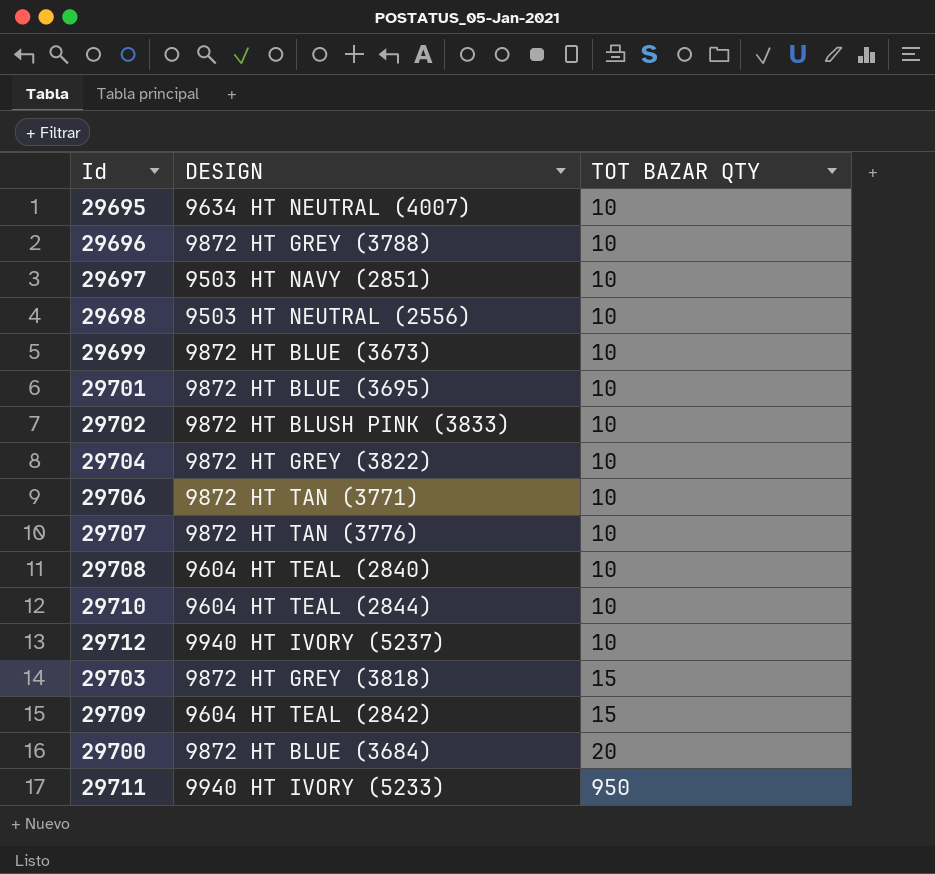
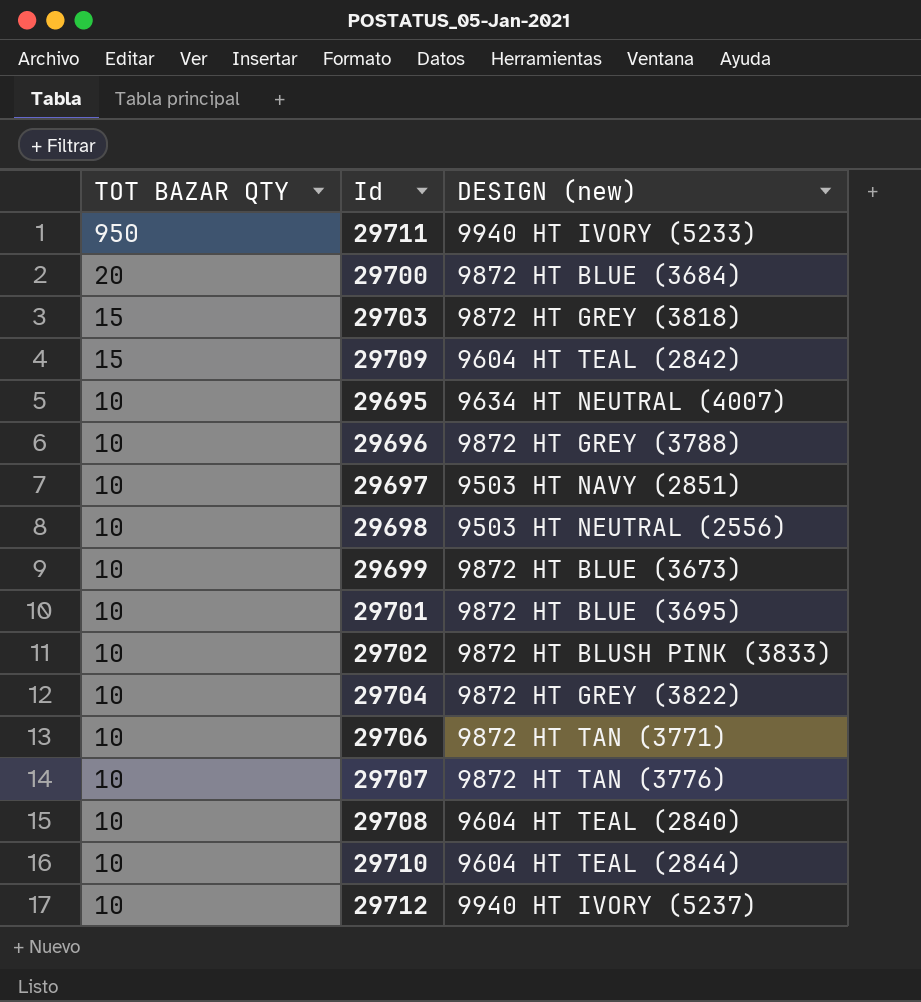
row order: TOT BAZAR QTY ascending -> TOT BAZAR QTY descending
column TOT BAZAR QTY | position: 3 -> 1
column name: DESIGN -> DESIGN (new)

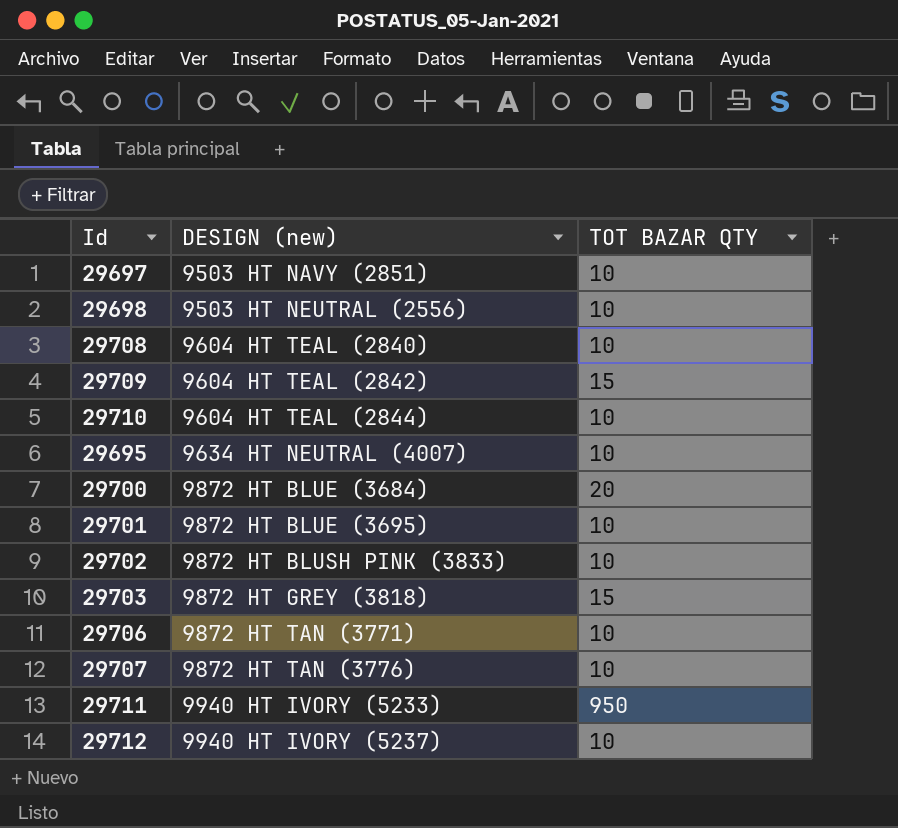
row order: TOT BAZAR QTY descending -> DESIGN (new) ascending
column TOT BAZAR QTY | position: 1 -> 3
row 29696: 10 | 9872 HT GREY (3788) -> none
row 29699: 10 | 9872 HT BLUE (3673) -> none
row 29704: 10 | 9872 HT GREY (3822) -> none

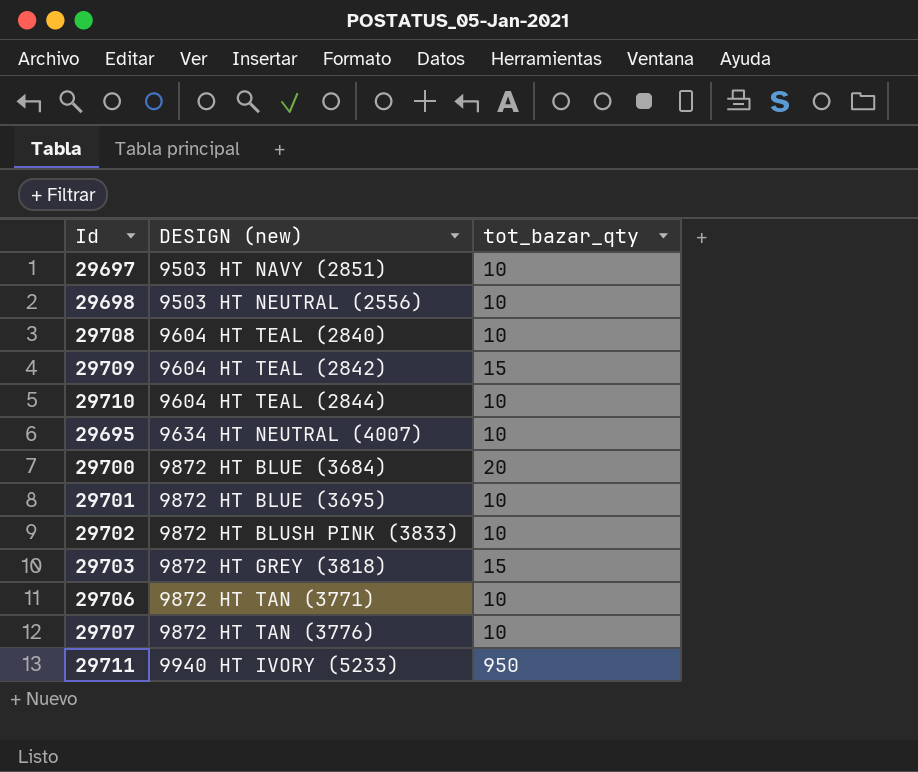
column name: TOT BAZAR QTY -> tot_bazar_qty
row 29712: 9940 HT IVORY (5237) | 10 -> none

